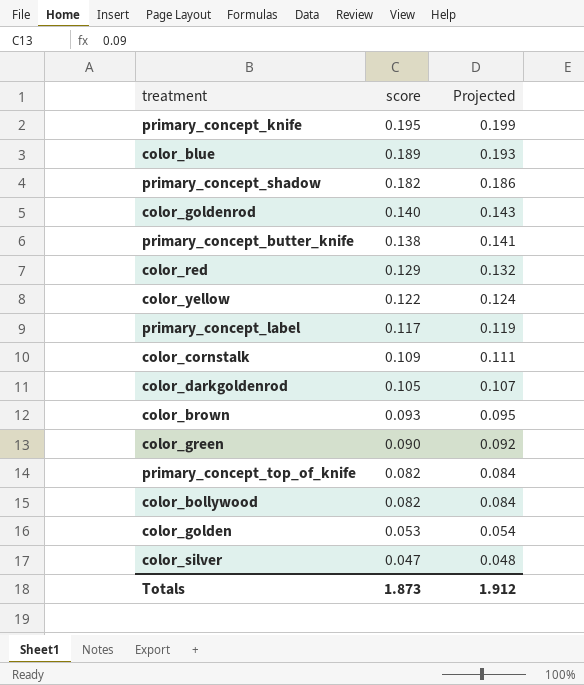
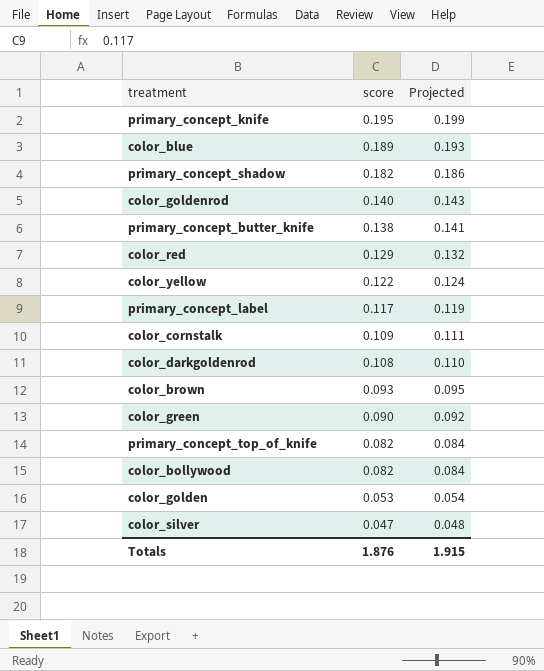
color_darkgoldenrod | score: 0.105 -> 0.108
color_darkgoldenrod | Projected: 0.107 -> 0.110
Totals | score: 1.873 -> 1.876
Totals | Projected: 1.912 -> 1.915

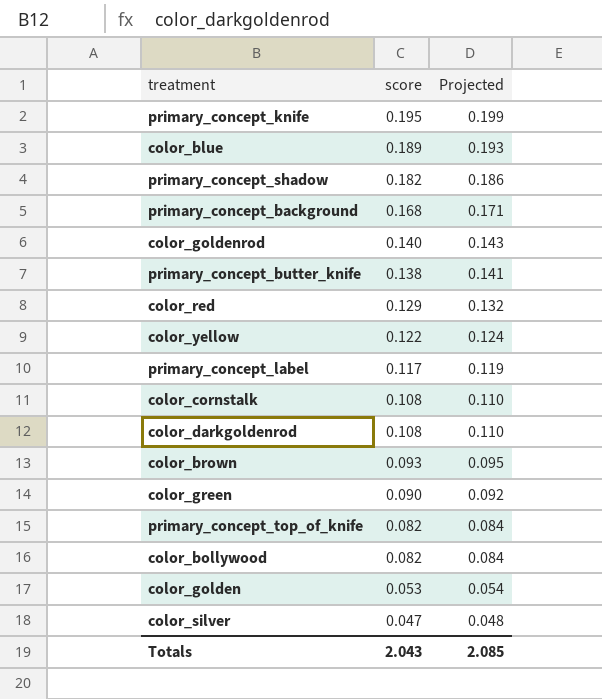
row primary_concept_background: none -> 0.168 | 0.171
color_cornstalk | score: 0.109 -> 0.108
color_cornstalk | Projected: 0.111 -> 0.110
Totals | score: 1.876 -> 2.043
Totals | Projected: 1.915 -> 2.085

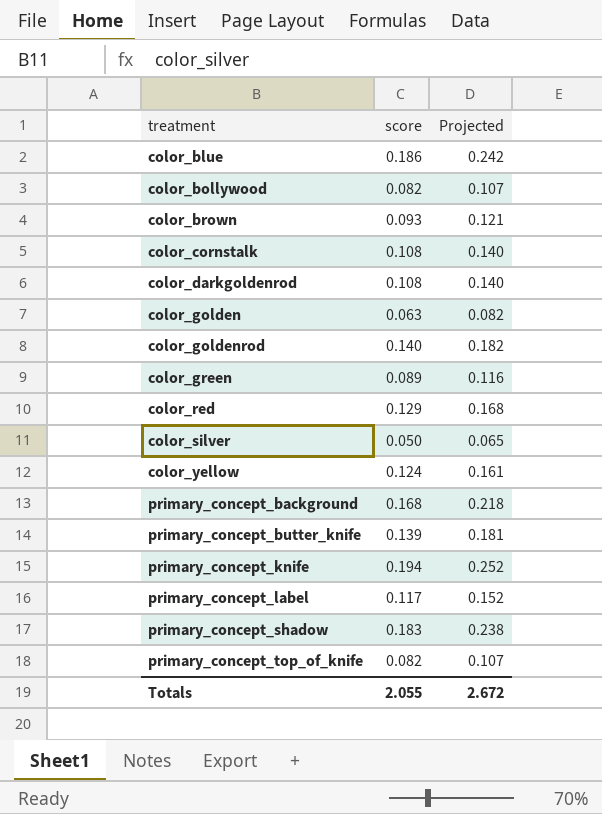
row order: score descending -> treatment ascending
column Projected | formula: [score] * 1.02 -> [score] * 1.3
color_blue | score: 0.189 -> 0.186
color_golden | score: 0.053 -> 0.063
color_green | score: 0.090 -> 0.089
color_silver | score: 0.047 -> 0.050
color_yellow | score: 0.122 -> 0.124
primary_concept_butter_knife | score: 0.138 -> 0.139
primary_concept_knife | score: 0.195 -> 0.194
primary_concept_shadow | score: 0.182 -> 0.183
Totals | score: 2.043 -> 2.055
Totals | Projected: 2.085 -> 2.672

